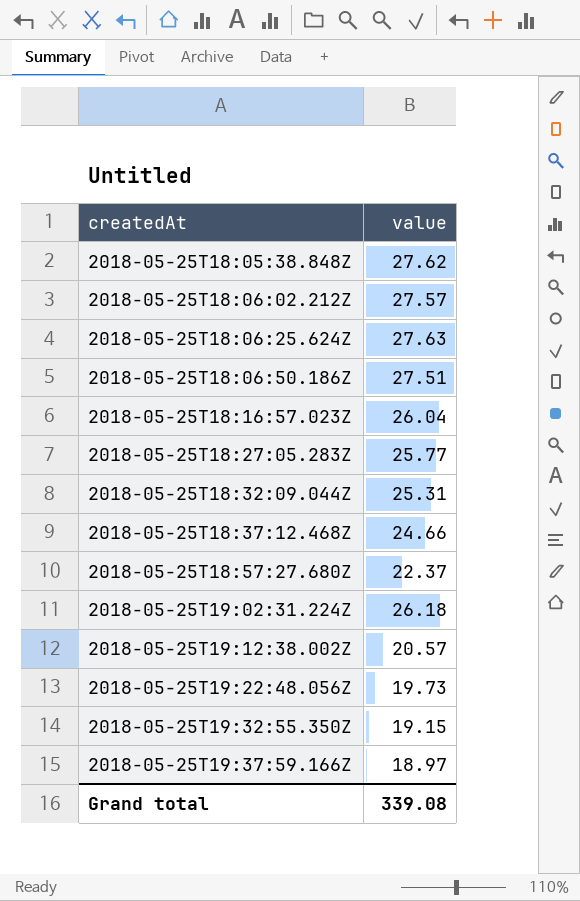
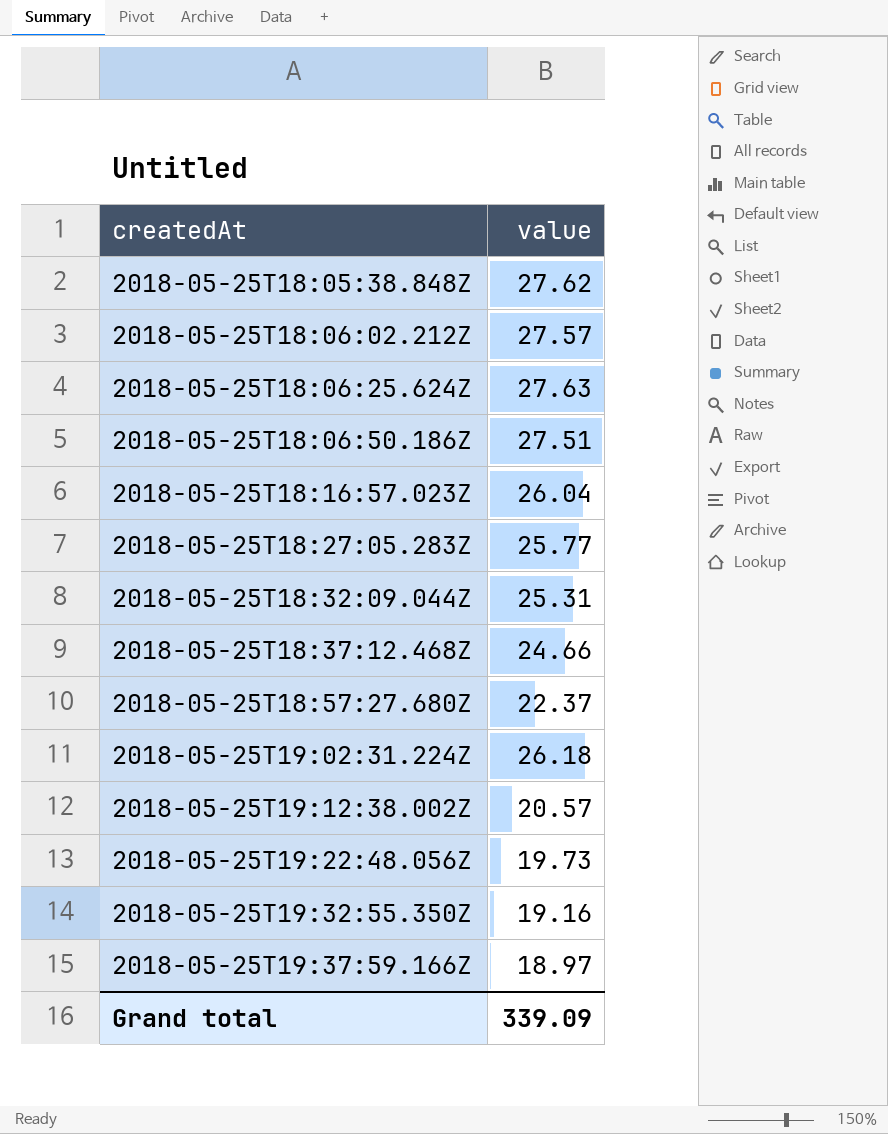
2018-05-25T19:32:55.350Z | value: 19.15 -> 19.16
Grand total | value: 339.08 -> 339.09

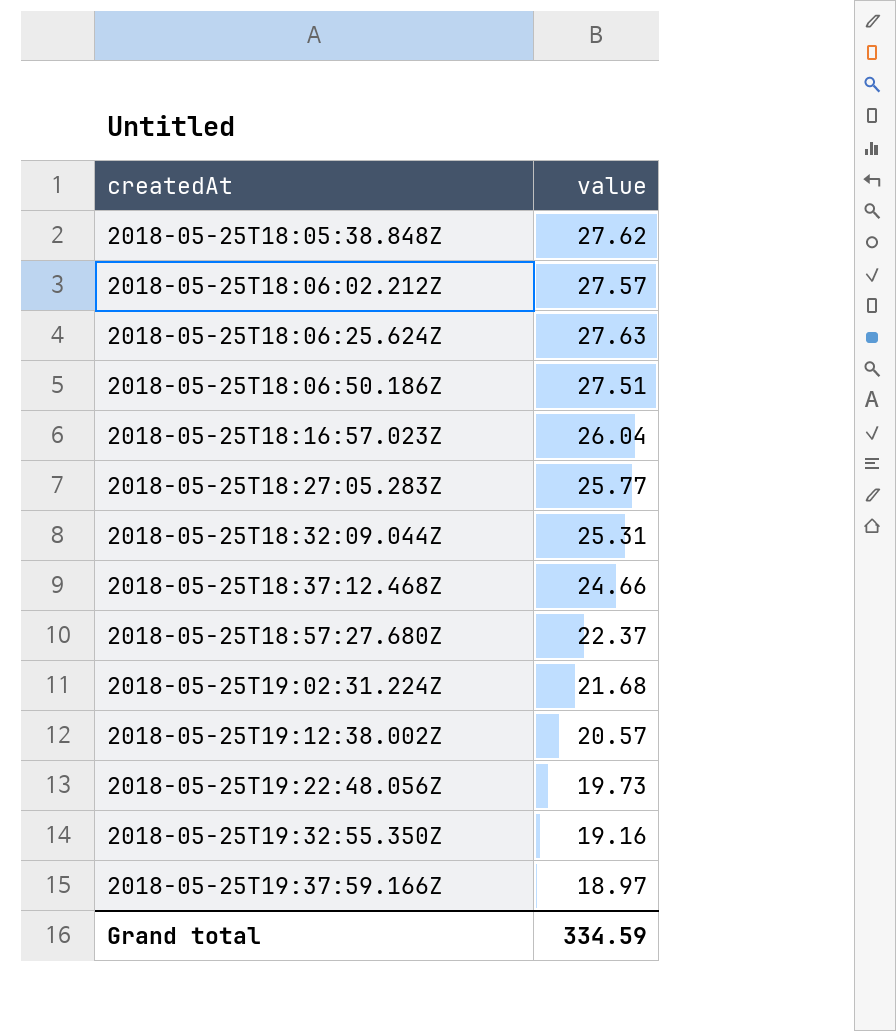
2018-05-25T19:02:31.224Z | value: 26.18 -> 21.68
Grand total | value: 339.09 -> 334.59

